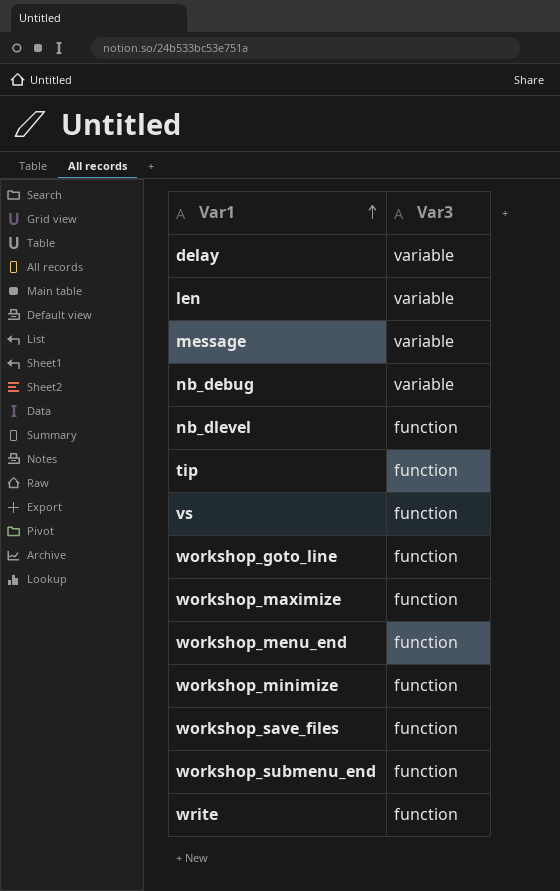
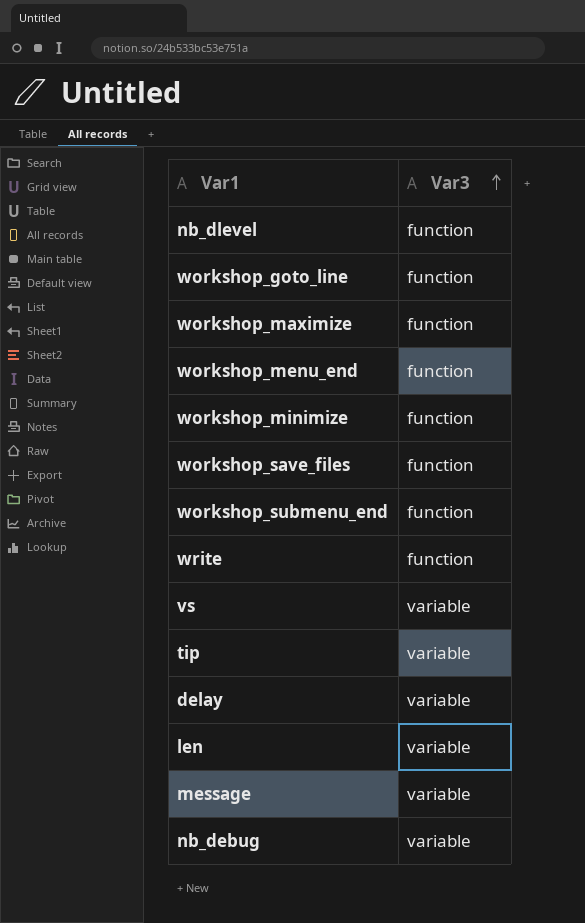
row order: Var1 ascending -> Var3 ascending
vs | Var3: function -> variable
tip | Var3: function -> variable

